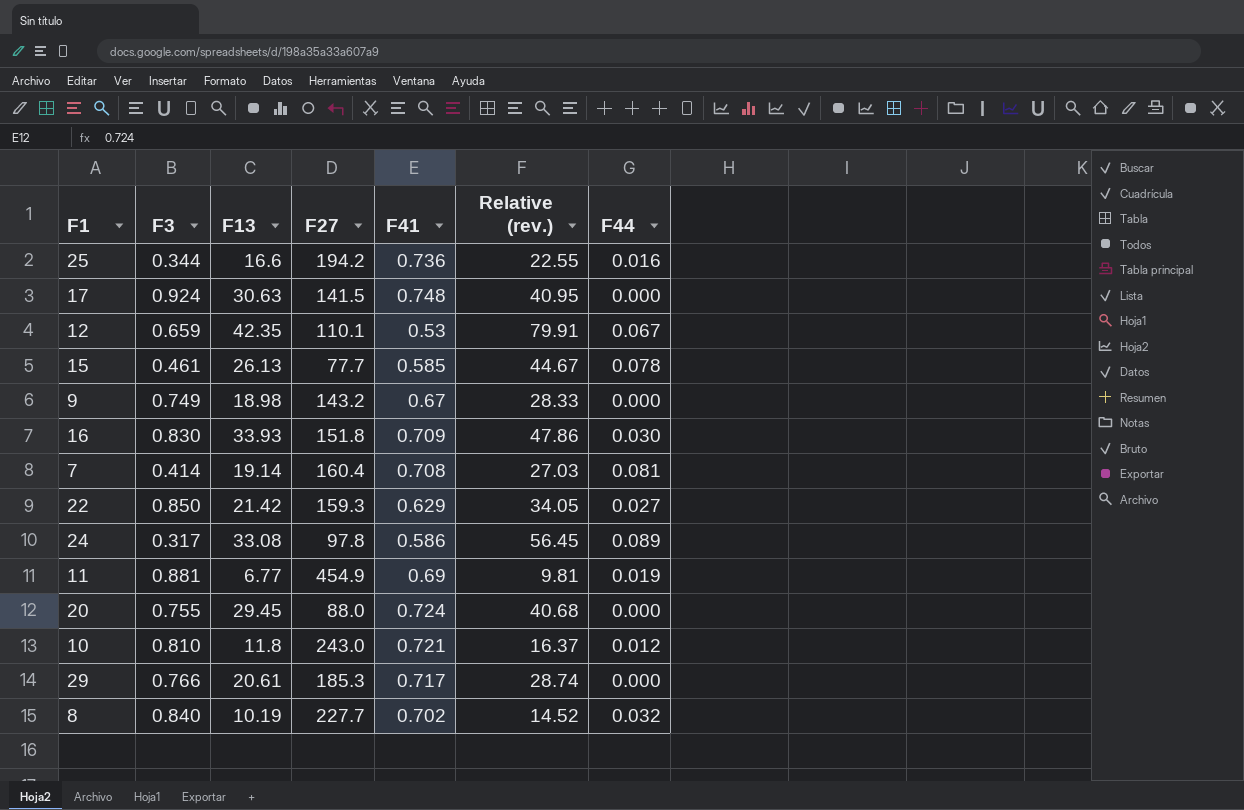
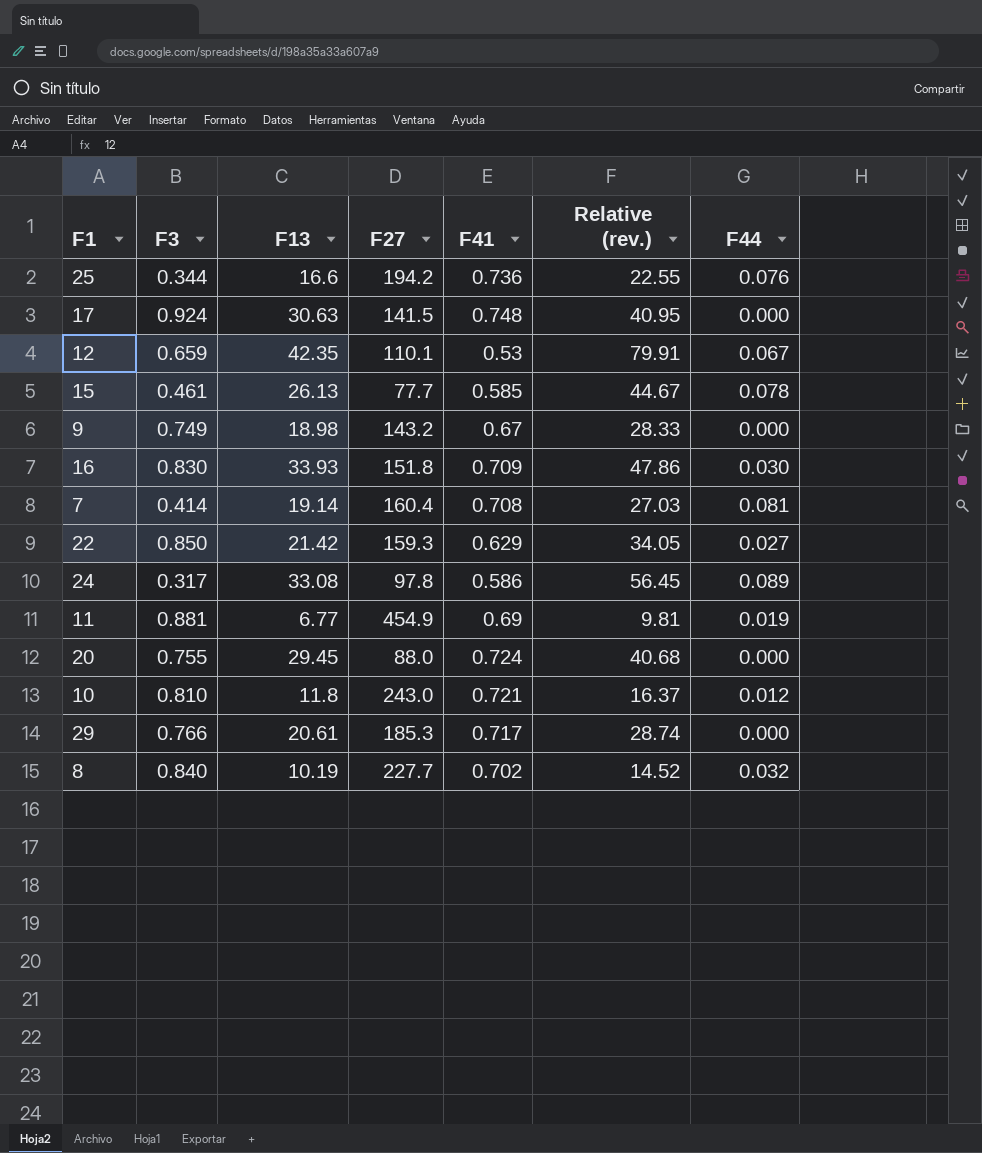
25 | F44: 0.016 -> 0.076

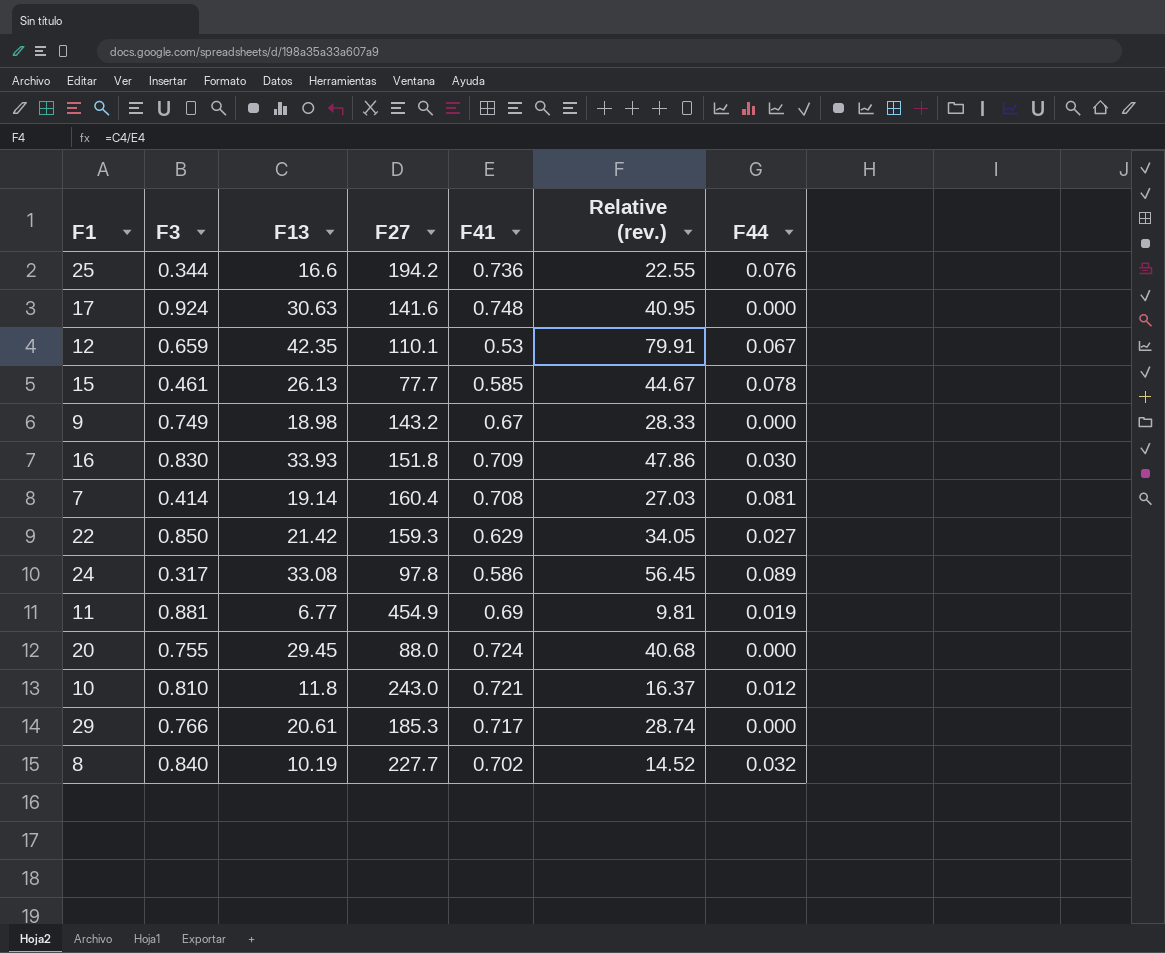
17 | F27: 141.5 -> 141.6

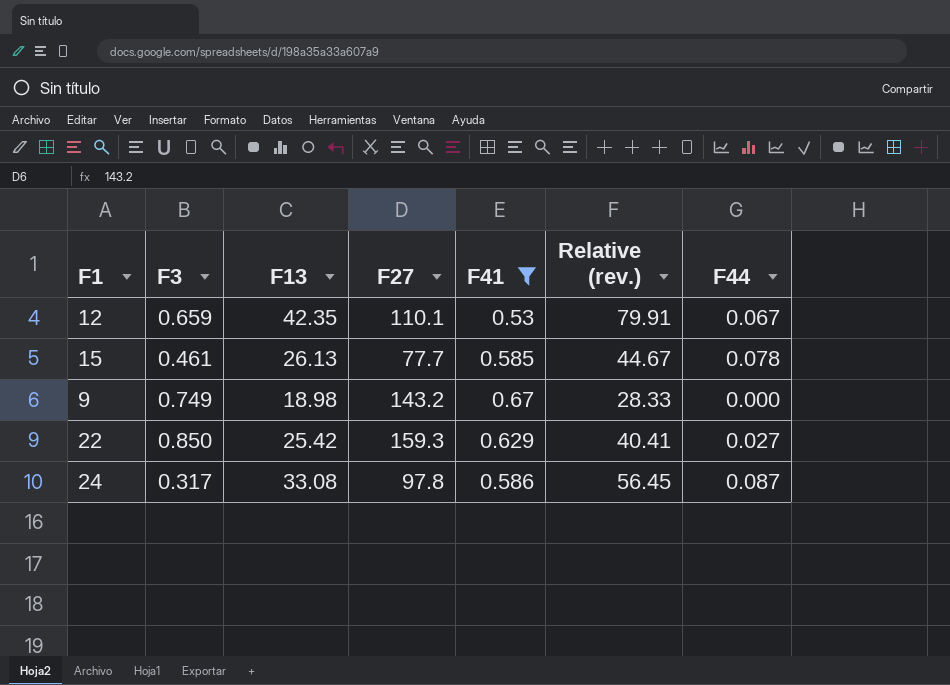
filter: none -> F41 <= 0.67
22 | F13: 21.42 -> 25.42
22 | Relative (rev.): 34.05 -> 40.41
24 | F44: 0.089 -> 0.087

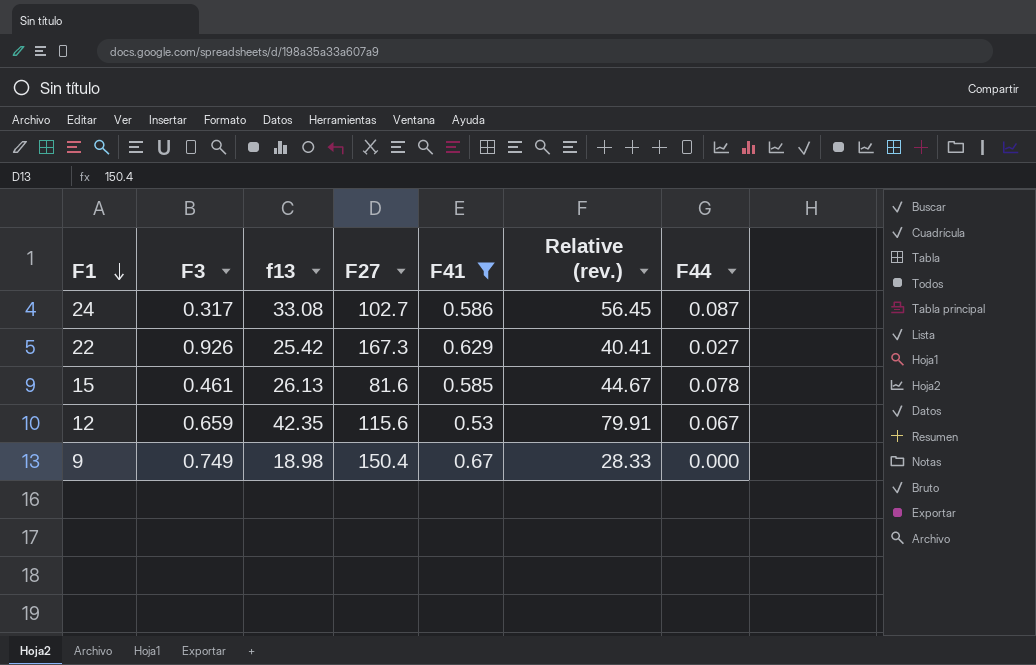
row order: none -> F1 descending
column name: F13 -> f13
24 | F27: 97.8 -> 102.7
22 | F3: 0.850 -> 0.926
22 | F27: 159.3 -> 167.3
15 | F27: 77.7 -> 81.6
12 | F27: 110.1 -> 115.6
9 | F27: 143.2 -> 150.4

